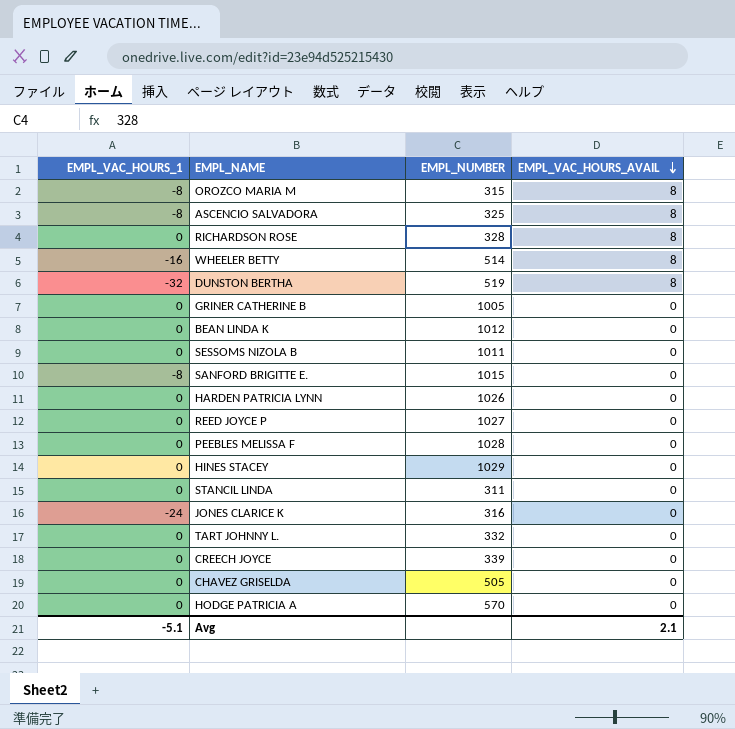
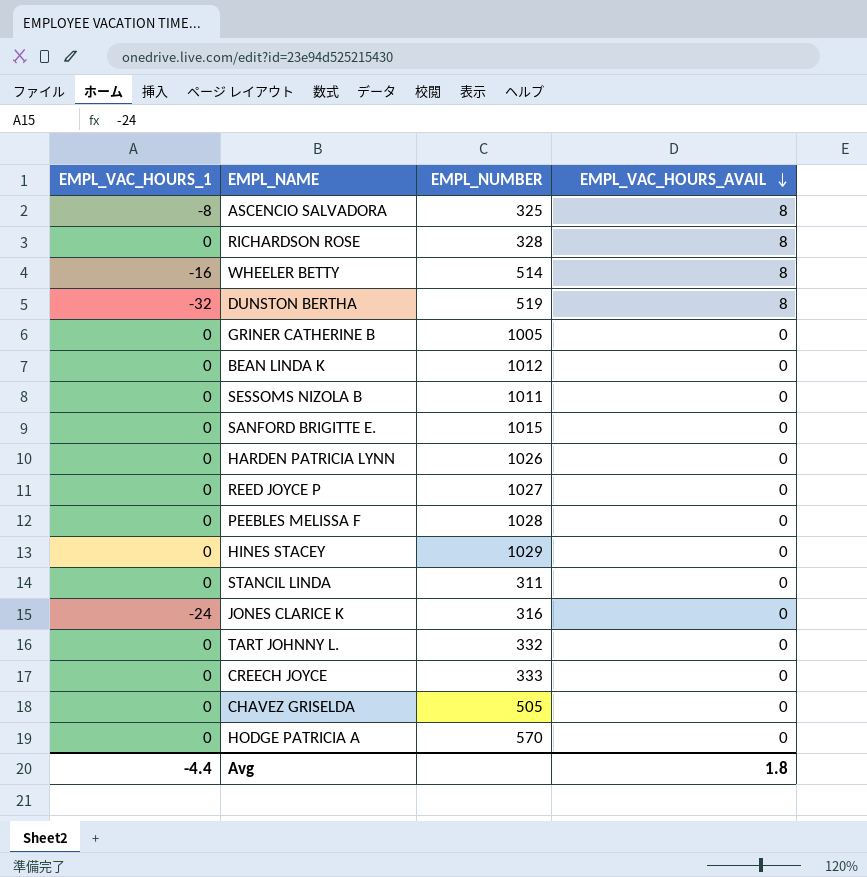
row OROZCO MARIA M: -8 | 315 | 8 -> none
SANFORD BRIGITTE E. | EMPL_VAC_HOURS_1: -8 -> 0
CREECH JOYCE | EMPL_NUMBER: 339 -> 333
Avg | EMPL_VAC_HOURS_1: -5.1 -> -4.4
Avg | EMPL_VAC_HOURS_AVAIL: 2.1 -> 1.8

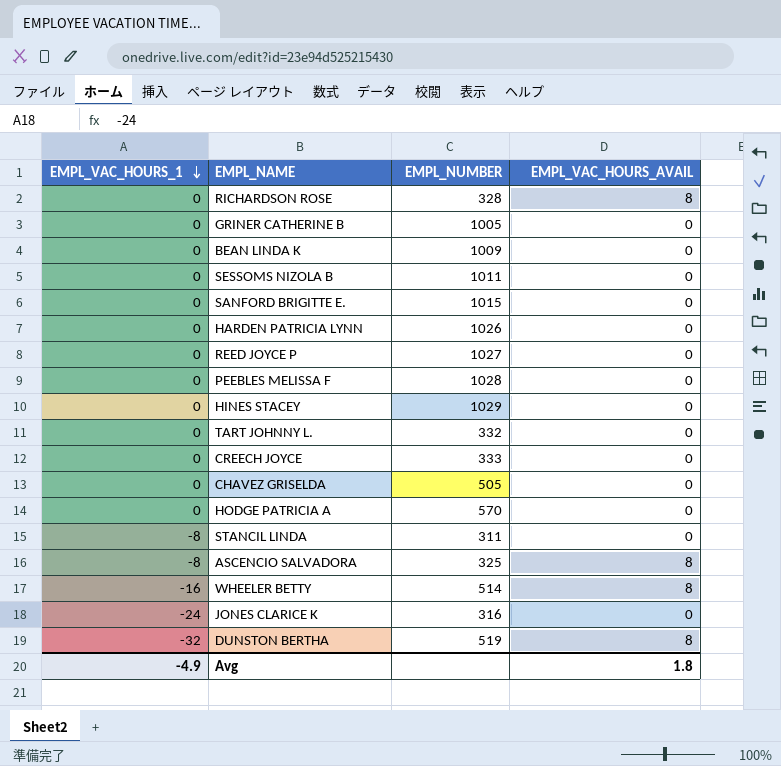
row order: EMPL_VAC_HOURS_AVAIL descending -> EMPL_VAC_HOURS_1 descending
BEAN LINDA K | EMPL_NUMBER: 1012 -> 1009
STANCIL LINDA | EMPL_VAC_HOURS_1: 0 -> -8
Avg | EMPL_VAC_HOURS_1: -4.4 -> -4.9

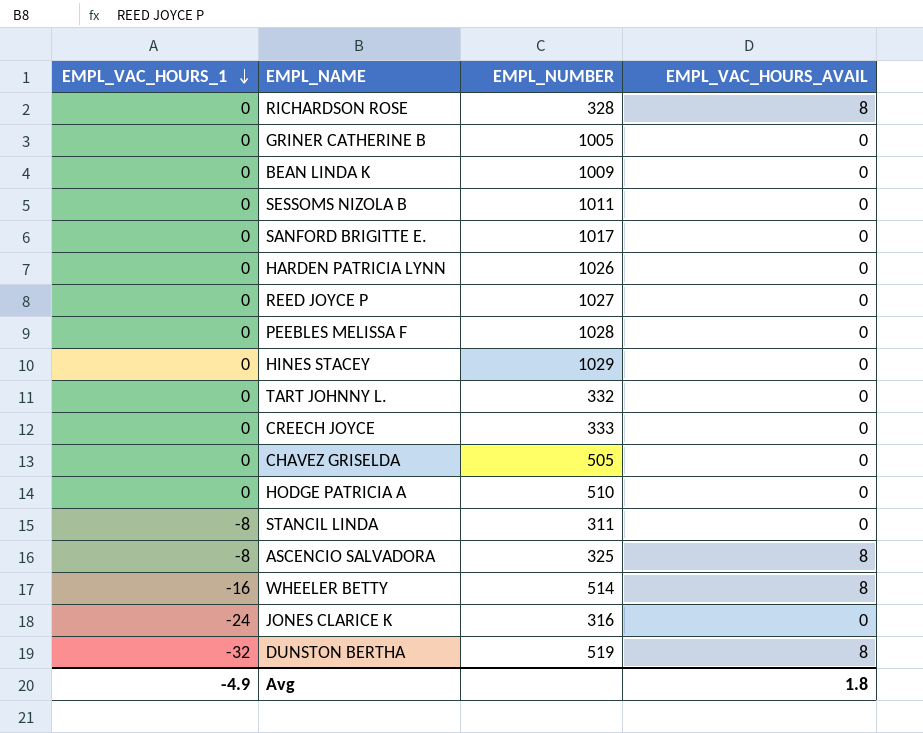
SANFORD BRIGITTE E. | EMPL_NUMBER: 1015 -> 1017
HODGE PATRICIA A | EMPL_NUMBER: 570 -> 510

